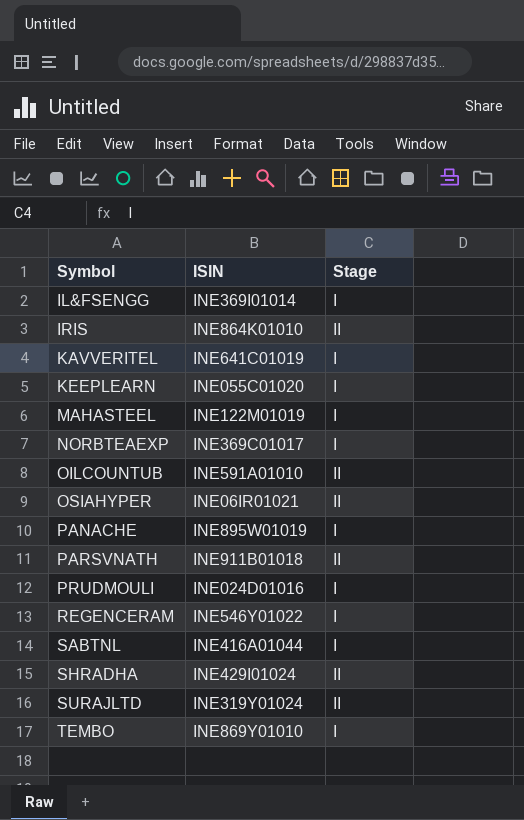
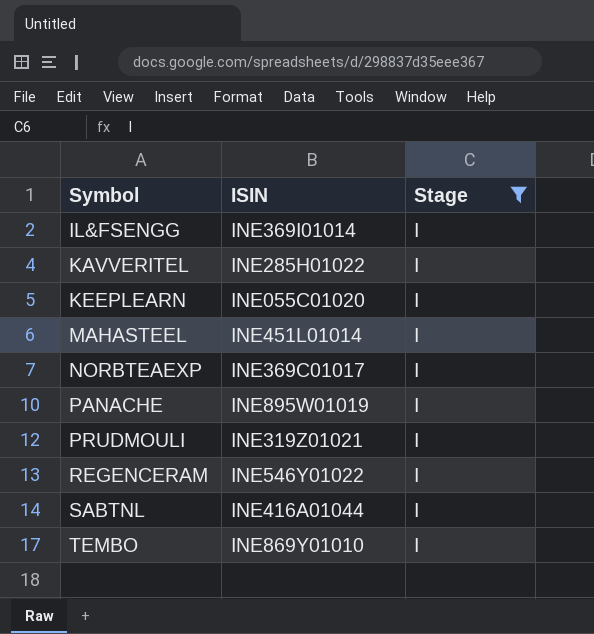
filter: none -> Stage = I
KAVVERITEL | ISIN: INE641C01019 -> INE285H01022
MAHASTEEL | ISIN: INE122M01019 -> INE451L01014
PRUDMOULI | ISIN: INE024D01016 -> INE319Z01021

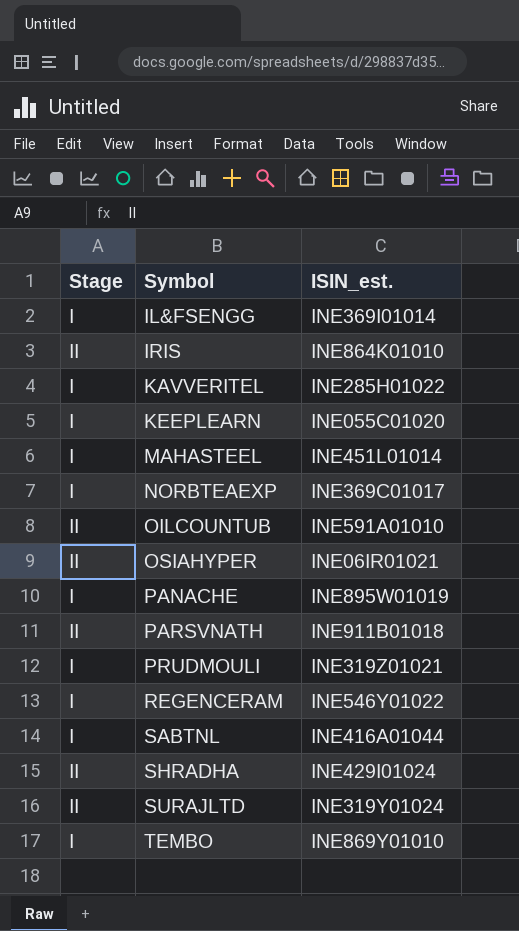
filter: Stage = I -> none
column Stage | position: 3 -> 1
column name: ISIN -> ISIN_est.

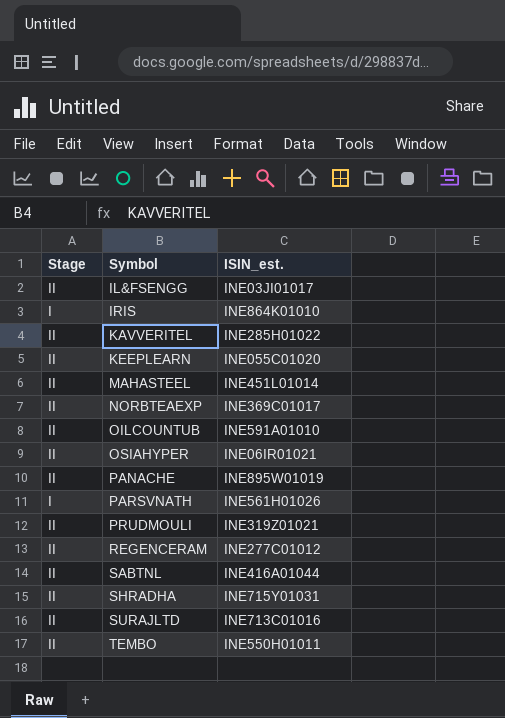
IL&FSENGG | Stage: I -> II
IL&FSENGG | ISIN_est.: INE369I01014 -> INE03JI01017
IRIS | Stage: II -> I
KAVVERITEL | Stage: I -> II
KEEPLEARN | Stage: I -> II
MAHASTEEL | Stage: I -> II
NORBTEAEXP | Stage: I -> II
PANACHE | Stage: I -> II
PARSVNATH | Stage: II -> I
PARSVNATH | ISIN_est.: INE911B01018 -> INE561H01026
PRUDMOULI | Stage: I -> II
REGENCERAM | Stage: I -> II
REGENCERAM | ISIN_est.: INE546Y01022 -> INE277C01012
SABTNL | Stage: I -> II
SHRADHA | ISIN_est.: INE429I01024 -> INE715Y01031
SURAJLTD | ISIN_est.: INE319Y01024 -> INE713C01016
TEMBO | Stage: I -> II
TEMBO | ISIN_est.: INE869Y01010 -> INE550H01011

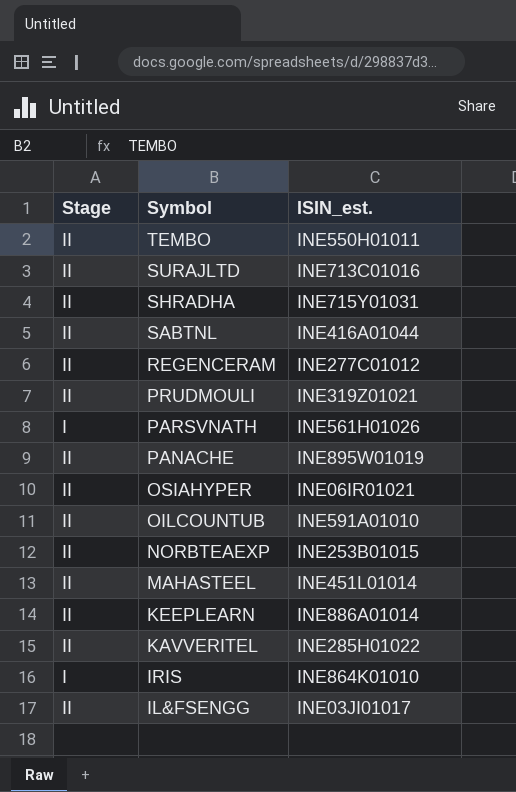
row order: Symbol ascending -> Symbol descending
NORBTEAEXP | ISIN_est.: INE369C01017 -> INE253B01015
KEEPLEARN | ISIN_est.: INE055C01020 -> INE886A01014

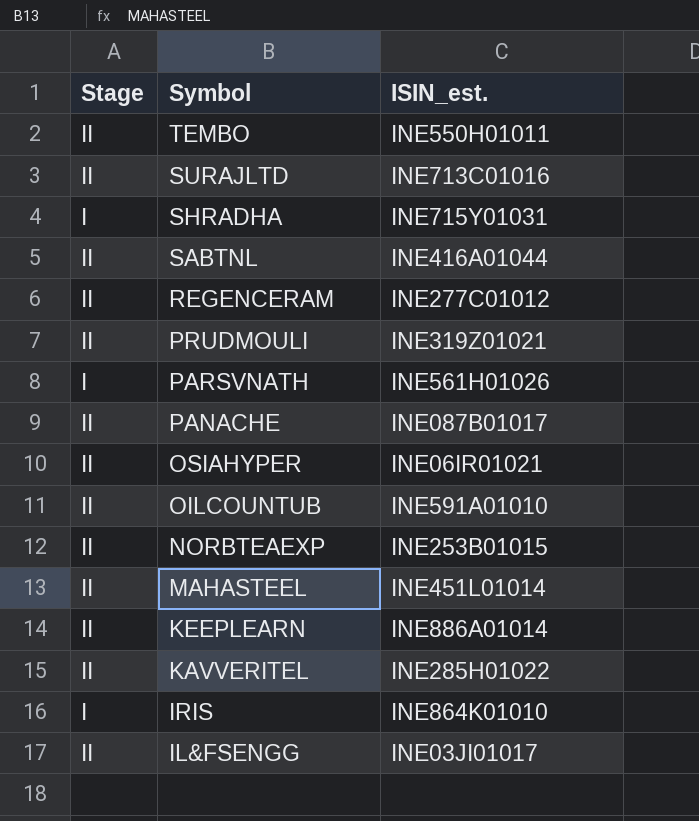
SHRADHA | Stage: II -> I
PANACHE | ISIN_est.: INE895W01019 -> INE087B01017

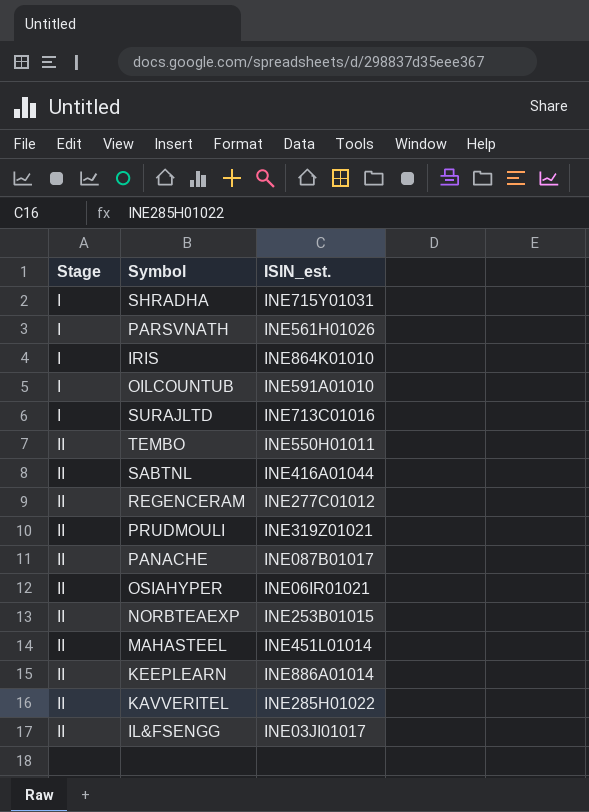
row order: Symbol descending -> Stage ascending
OILCOUNTUB | Stage: II -> I
SURAJLTD | Stage: II -> I

